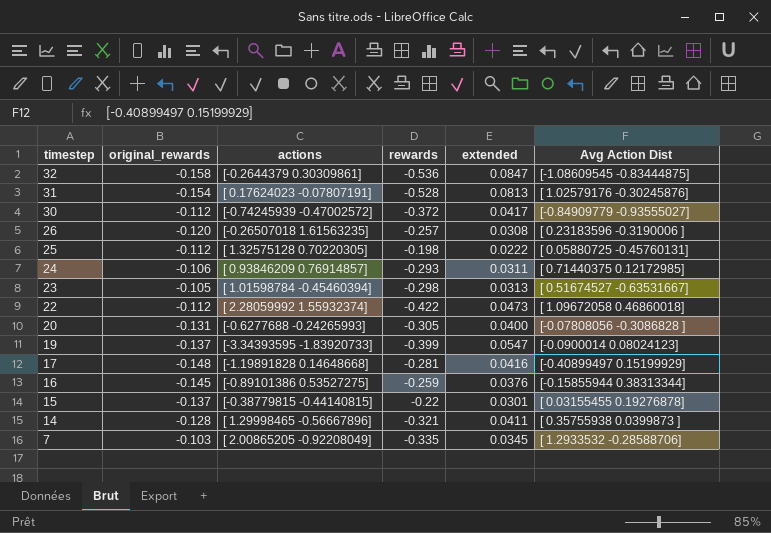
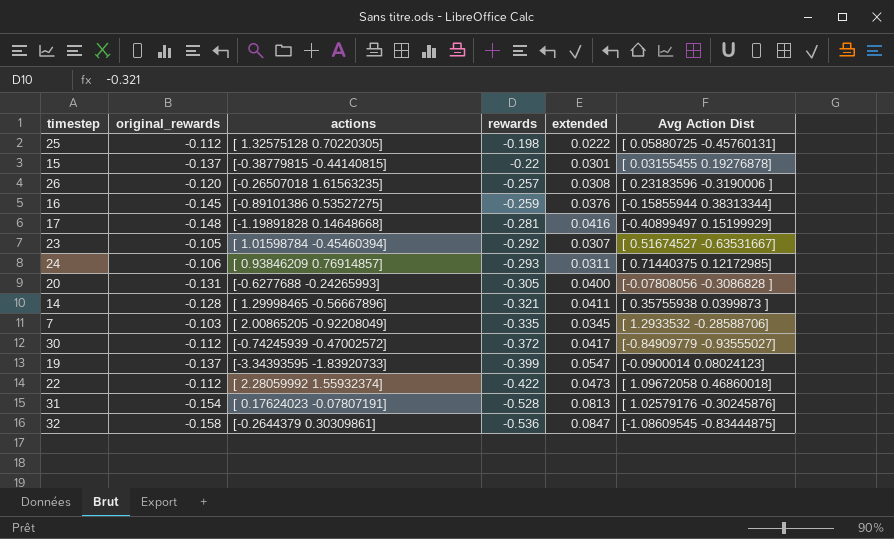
row order: timestep descending -> rewards descending
23 | rewards: -0.298 -> -0.292
23 | extended: 0.0313 -> 0.0307

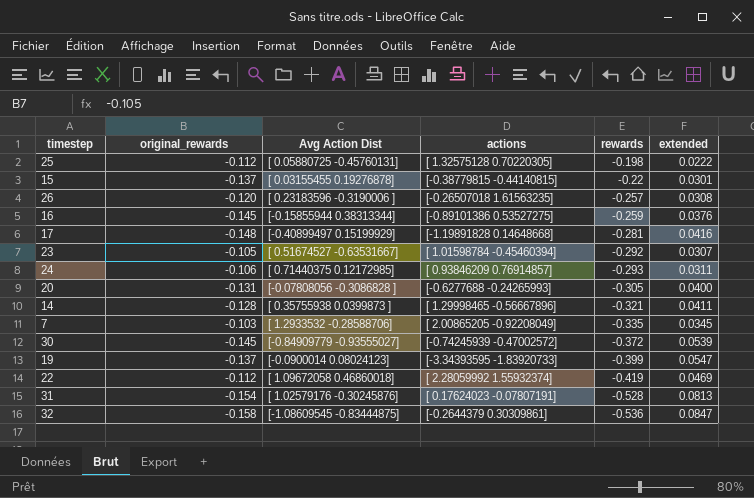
column Avg Action Dist | position: 6 -> 3
30 | original_rewards: -0.112 -> -0.145
30 | extended: 0.0417 -> 0.0539
22 | rewards: -0.422 -> -0.419
22 | extended: 0.0473 -> 0.0469

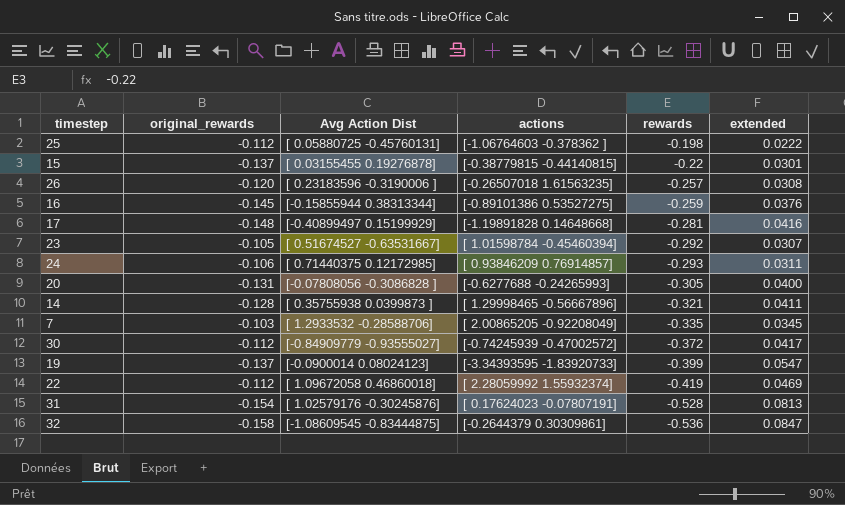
25 | actions: [ 1.32575128 0.70220305] -> [-1.06764603 -0.378362 ]
30 | original_rewards: -0.145 -> -0.112
30 | extended: 0.0539 -> 0.0417

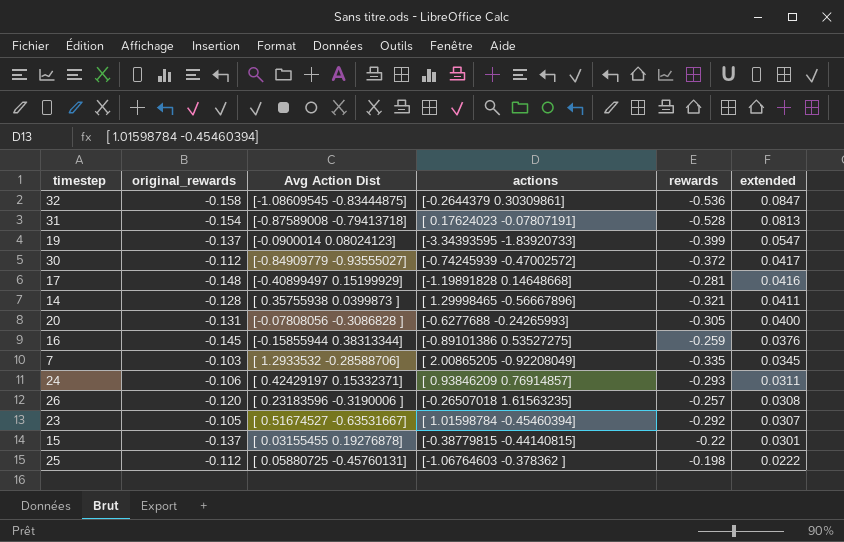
row order: rewards descending -> extended descending
row 22: -0.112 | [ 1.09672058 0.46860018] | [ 2.28059992 1.55932374] | -0.419 | 0.0469 -> none
31 | Avg Action Dist: [ 1.02579176 -0.30245876] -> [-0.87589008 -0.79413718]
24 | Avg Action Dist: [ 0.71440375 0.12172985] -> [ 0.42429197 0.15332371]

